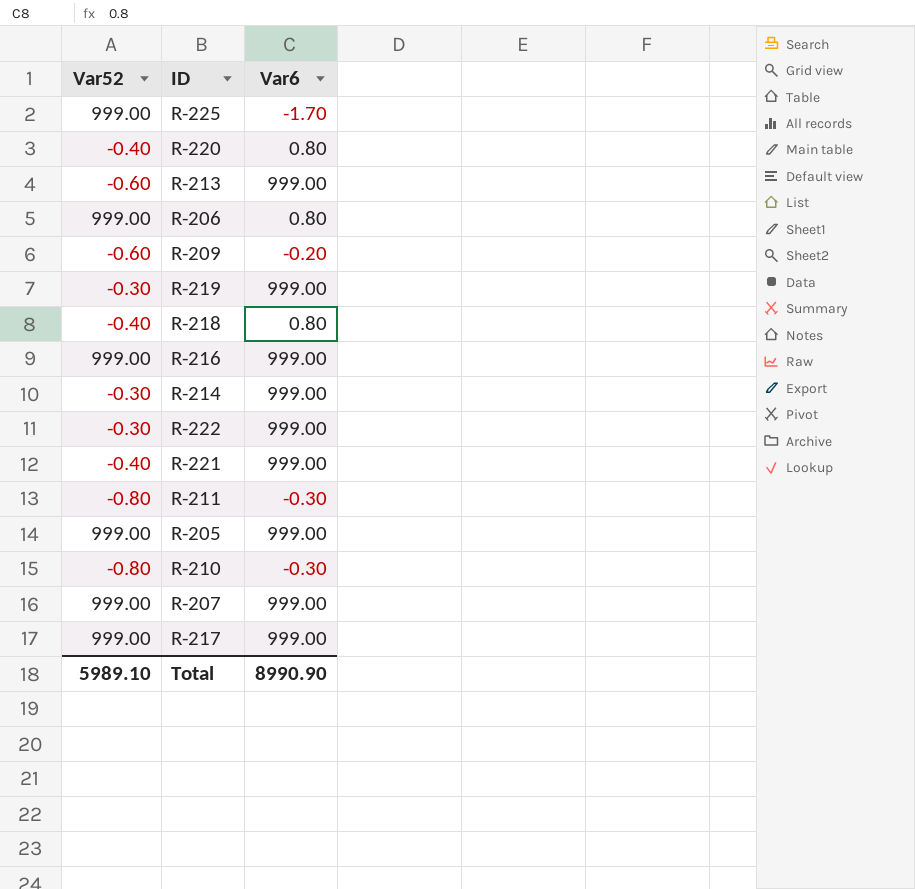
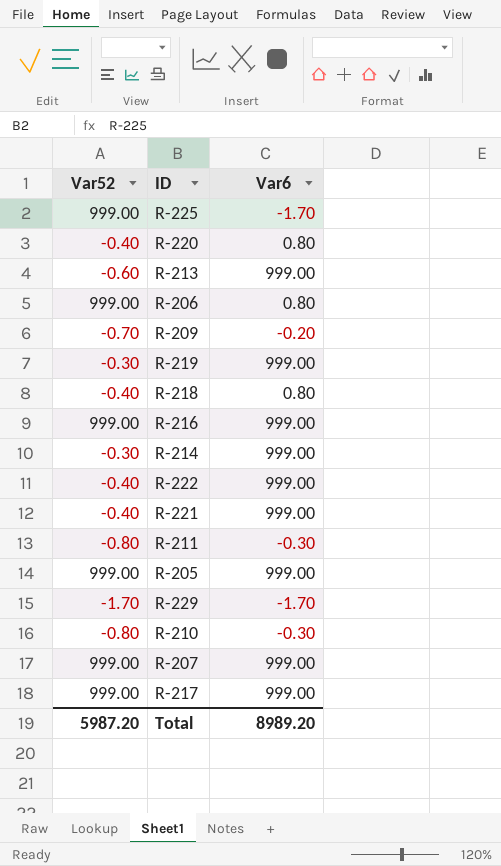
R-209 | Var52: -0.60 -> -0.70
R-222 | Var52: -0.30 -> -0.40
row R-229: none -> -1.70 | -1.70
Total | Var52: 5989.10 -> 5987.20
Total | Var6: 8990.90 -> 8989.20

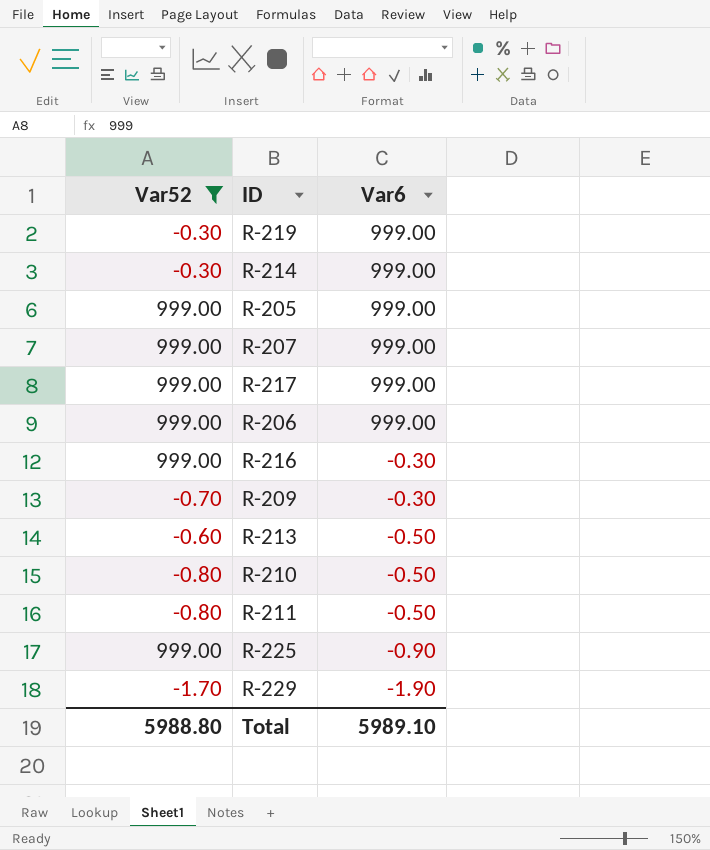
filter: none -> Var52 != -0.40
row order: none -> Var6 descending
R-206 | Var6: 0.80 -> 999.00
R-216 | Var6: 999.00 -> -0.30
R-209 | Var6: -0.20 -> -0.30
R-213 | Var6: 999.00 -> -0.50
R-210 | Var6: -0.30 -> -0.50
R-211 | Var6: -0.30 -> -0.50
R-225 | Var6: -1.70 -> -0.90
R-229 | Var6: -1.70 -> -1.90
Total | Var52: 5987.20 -> 5988.80
Total | Var6: 8989.20 -> 5989.10

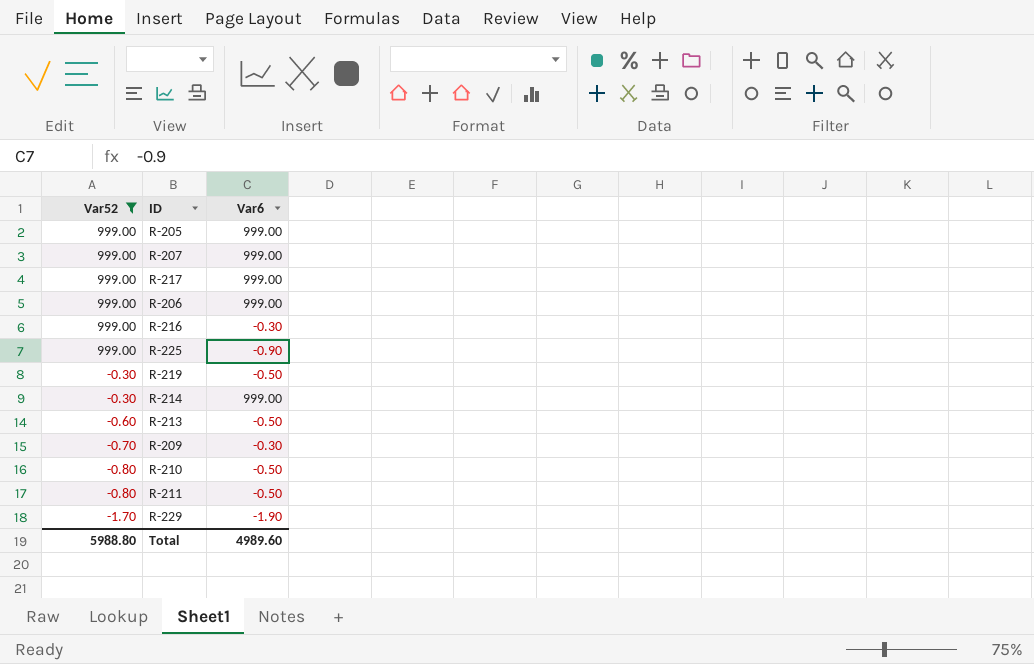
row order: Var6 descending -> Var52 descending
R-219 | Var6: 999.00 -> -0.50
Total | Var6: 5989.10 -> 4989.60

